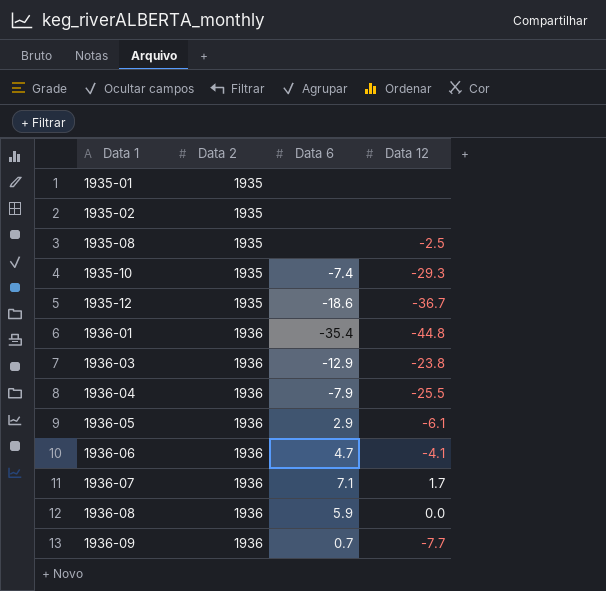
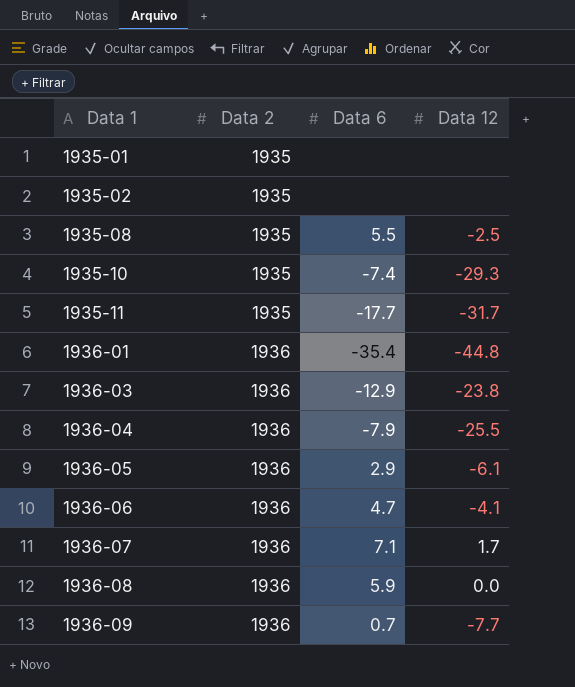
row 1935-12: 1935 | -18.6 | -36.7 -> none
1935-08 | Data 6: none -> 5.5
row 1935-11: none -> 1935 | -17.7 | -31.7

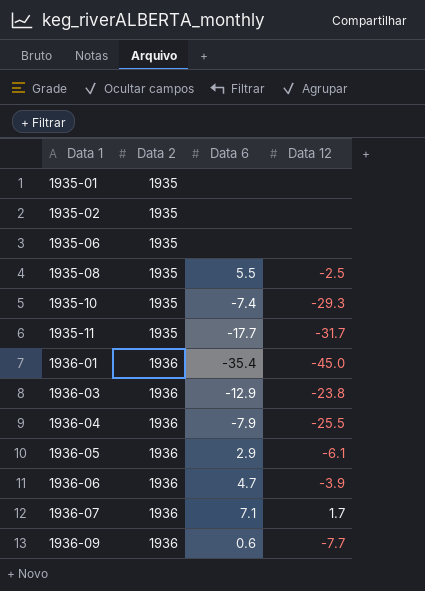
row 1936-08: 1936 | 5.9 | 0.0 -> none
row 1935-06: none -> 1935 | none | none
1936-01 | Data 12: -44.8 -> -45.0
1936-06 | Data 12: -4.1 -> -3.9
1936-09 | Data 6: 0.7 -> 0.6

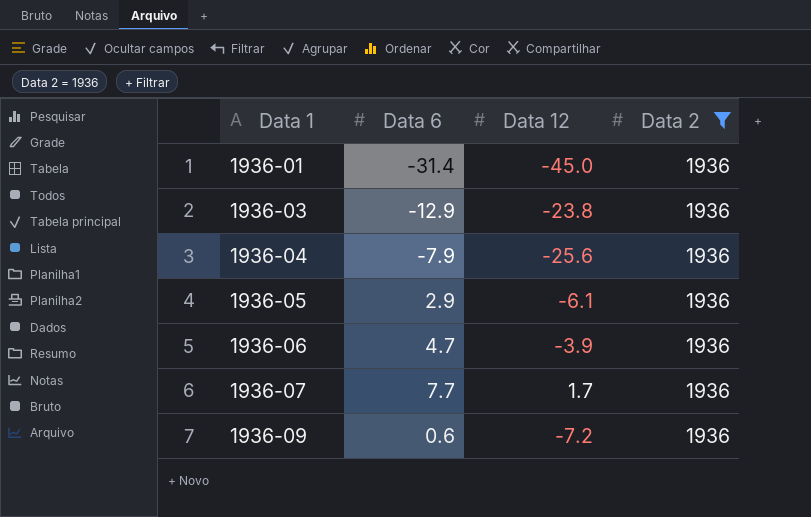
filter: none -> Data 2 = 1936
column Data 2 | position: 2 -> 4
1936-01 | Data 6: -35.4 -> -31.4
1936-04 | Data 12: -25.5 -> -25.6
1936-07 | Data 6: 7.1 -> 7.7
1936-09 | Data 12: -7.7 -> -7.2

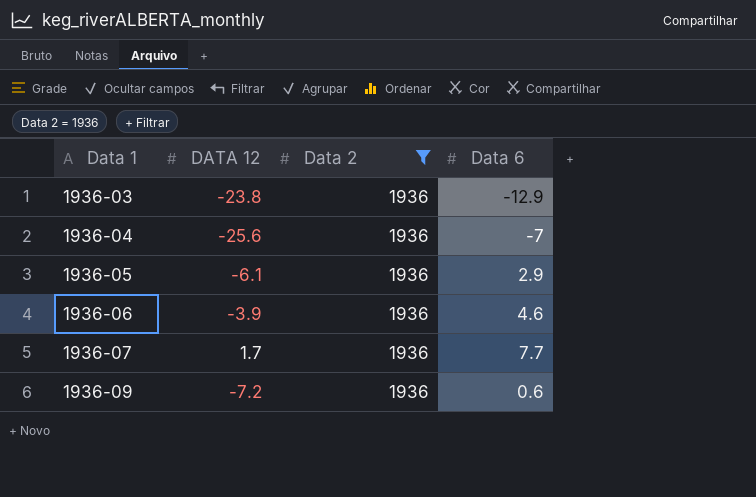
column name: Data 12 -> DATA 12
column Data 6 | position: 2 -> 4
row 1936-01: -31.4 | -45.0 | 1936 -> none
1936-04 | Data 6: -7.9 -> -7
1936-06 | Data 6: 4.7 -> 4.6

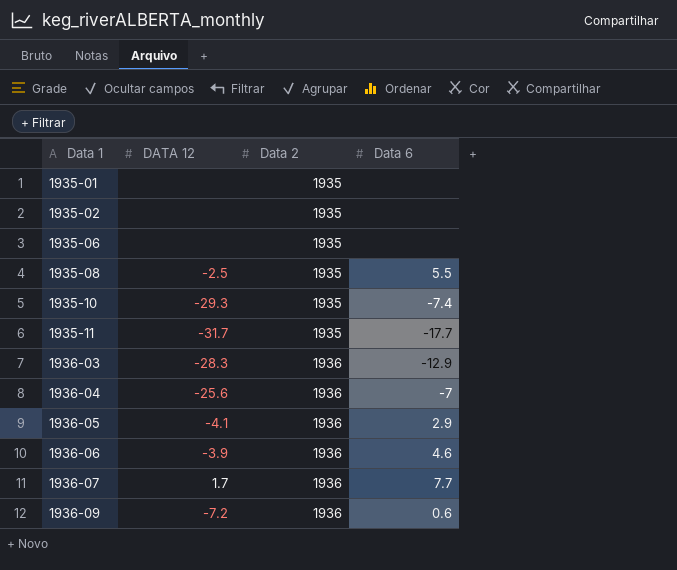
filter: Data 2 = 1936 -> none
1936-03 | DATA 12: -23.8 -> -28.3
1936-05 | DATA 12: -6.1 -> -4.1

